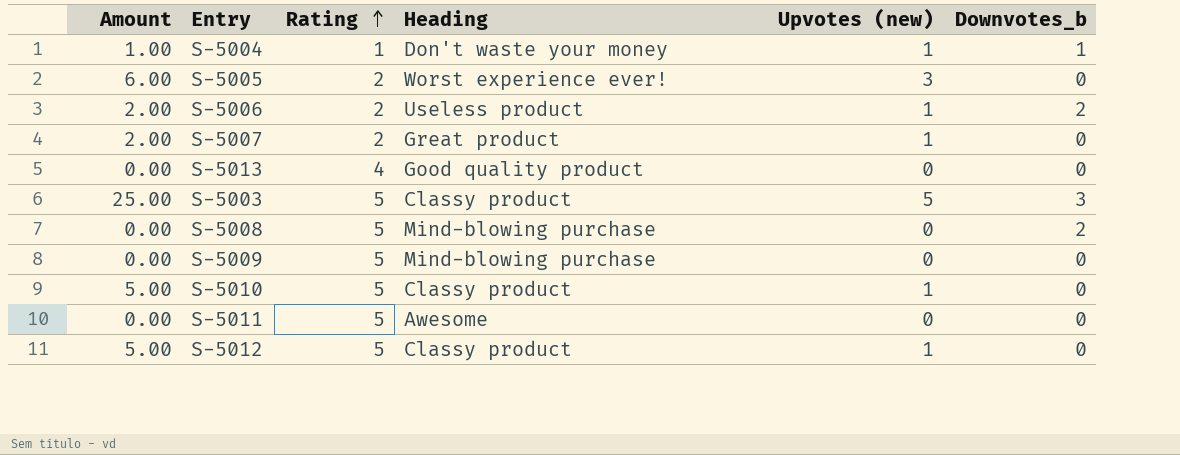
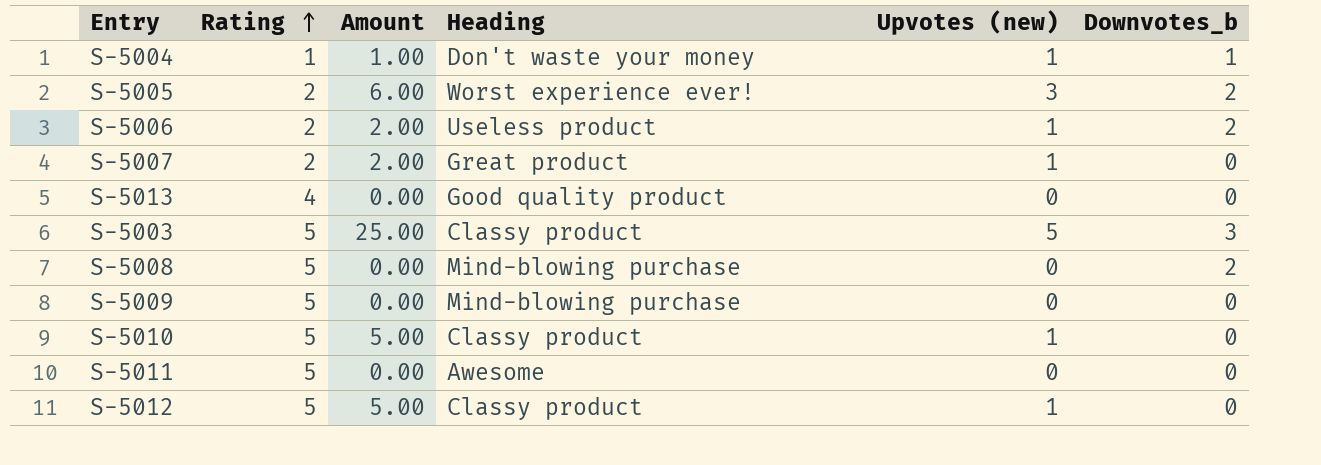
column Amount | position: 1 -> 3
S-5005 | Downvotes_b: 0 -> 2

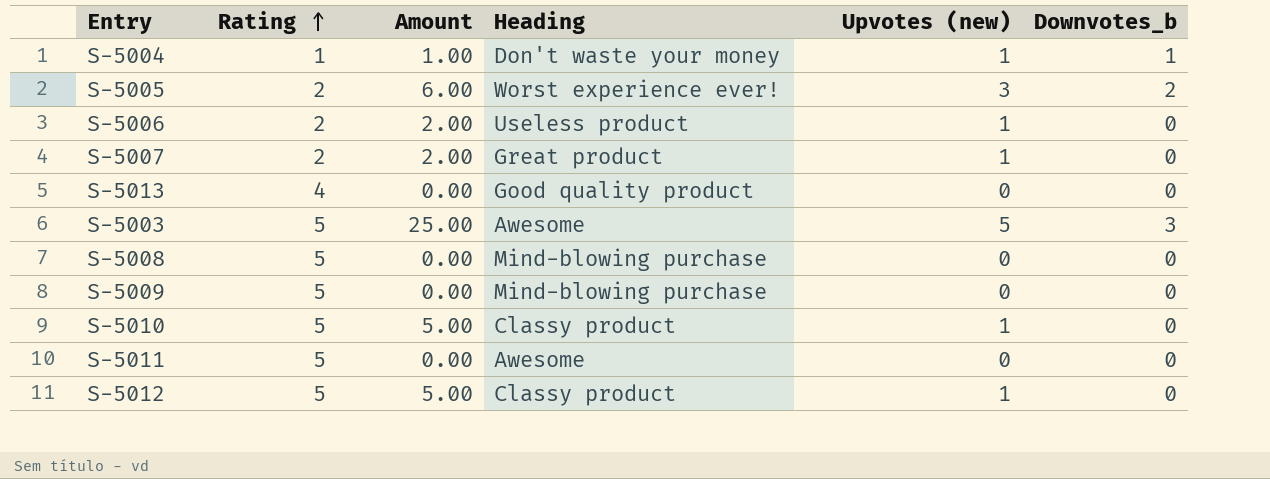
S-5006 | Downvotes_b: 2 -> 0
S-5003 | Heading: Classy product -> Awesome
S-5008 | Downvotes_b: 2 -> 0

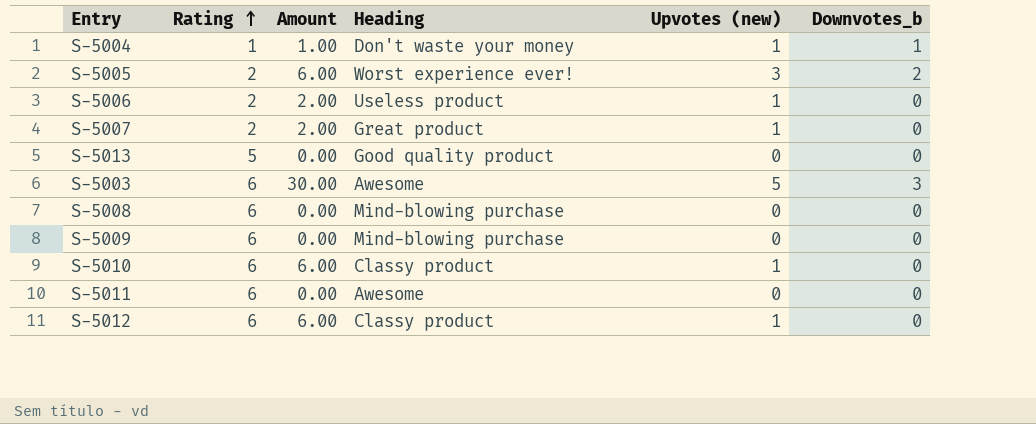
S-5013 | Rating: 4 -> 5
S-5003 | Rating: 5 -> 6
S-5003 | Amount: 25.00 -> 30.00
S-5008 | Rating: 5 -> 6
S-5009 | Rating: 5 -> 6
S-5010 | Rating: 5 -> 6
S-5010 | Amount: 5.00 -> 6.00
S-5011 | Rating: 5 -> 6
S-5012 | Rating: 5 -> 6
S-5012 | Amount: 5.00 -> 6.00

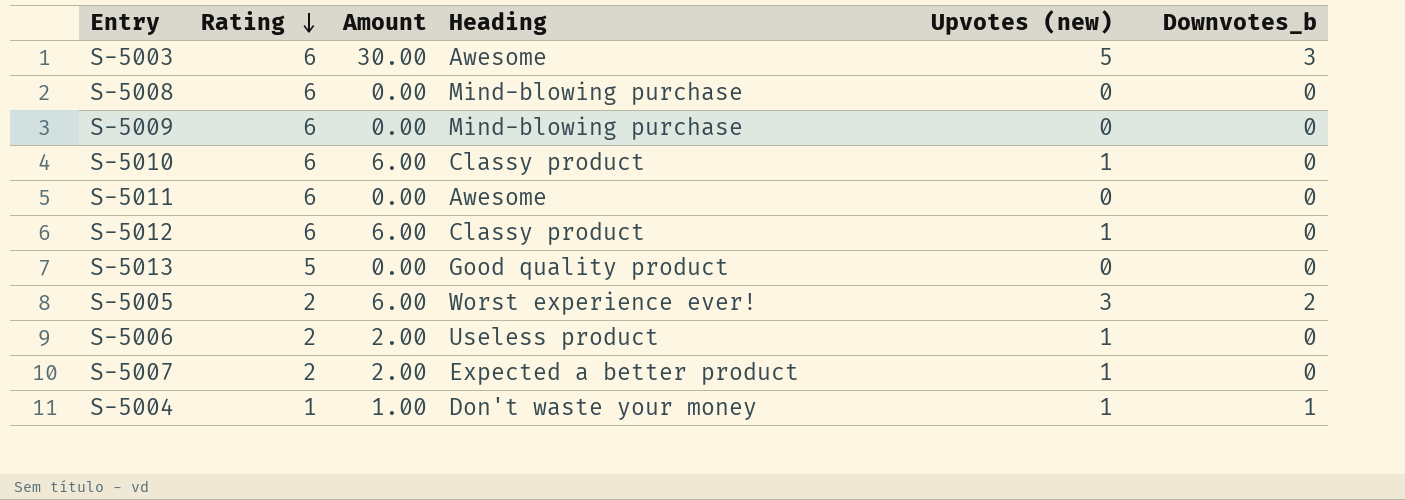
row order: Rating ascending -> Rating descending
S-5007 | Heading: Great product -> Expected a better product

